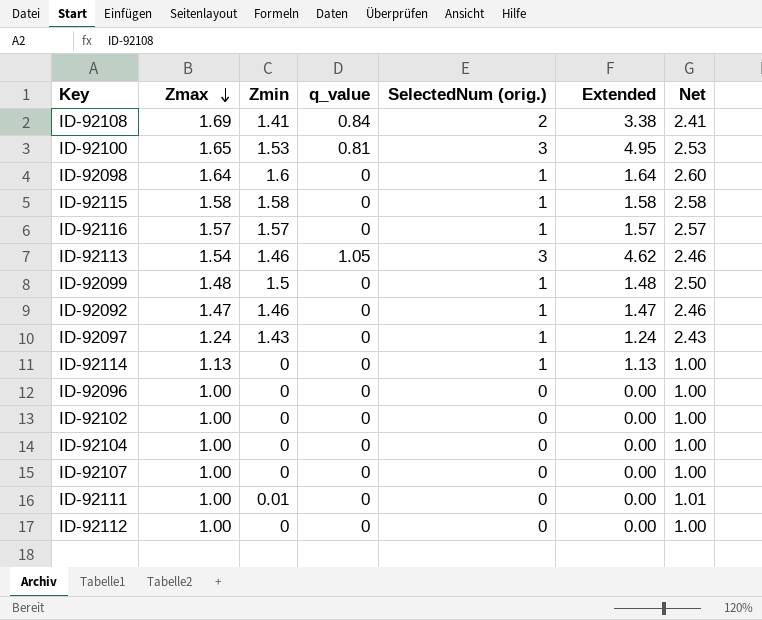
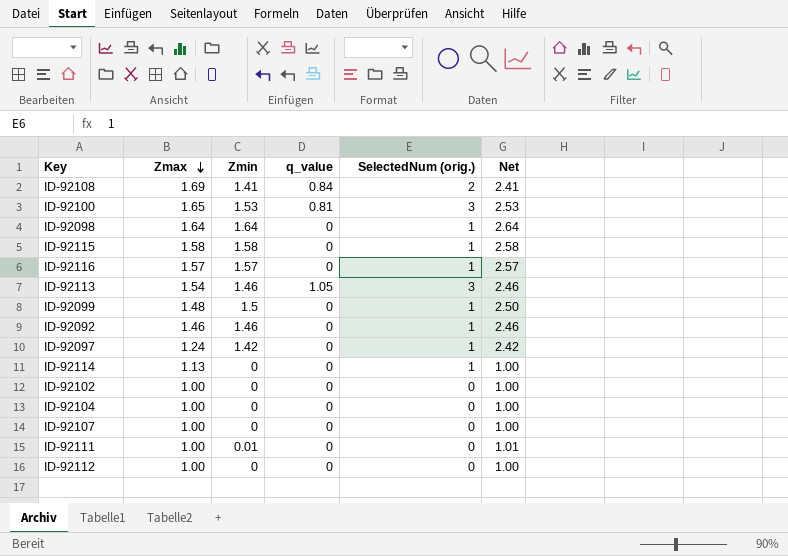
column Extended | formula: [Zmax] * [SelectedNum (orig.)] -> none
row ID-92096: 1.00 | 0 | 0 | 0 | 0.00 | 1.00 -> none
ID-92098 | Zmin: 1.6 -> 1.64
ID-92098 | Net: 2.60 -> 2.64
ID-92092 | Zmax: 1.47 -> 1.46
ID-92097 | Zmin: 1.43 -> 1.42
ID-92097 | Net: 2.43 -> 2.42

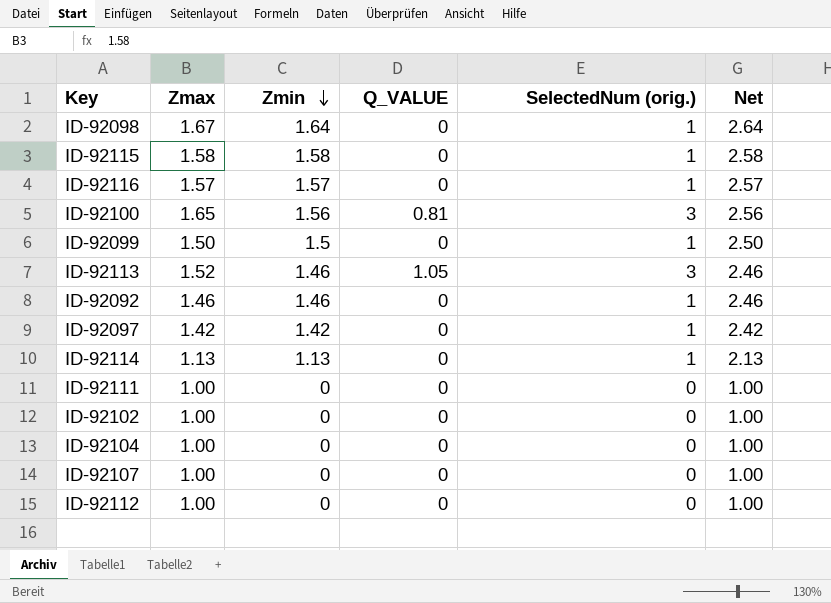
row order: Zmax descending -> Zmin descending
column name: q_value -> Q_VALUE
row ID-92108: 1.69 | 1.41 | 0.84 | 2 | 2.41 -> none
ID-92098 | Zmax: 1.64 -> 1.67
ID-92100 | Zmin: 1.53 -> 1.56
ID-92100 | Net: 2.53 -> 2.56
ID-92099 | Zmax: 1.48 -> 1.50
ID-92113 | Zmax: 1.54 -> 1.52
ID-92097 | Zmax: 1.24 -> 1.42
ID-92114 | Zmin: 0 -> 1.13
ID-92114 | Net: 1.00 -> 2.13
ID-92111 | Zmin: 0.01 -> 0
ID-92111 | Net: 1.01 -> 1.00

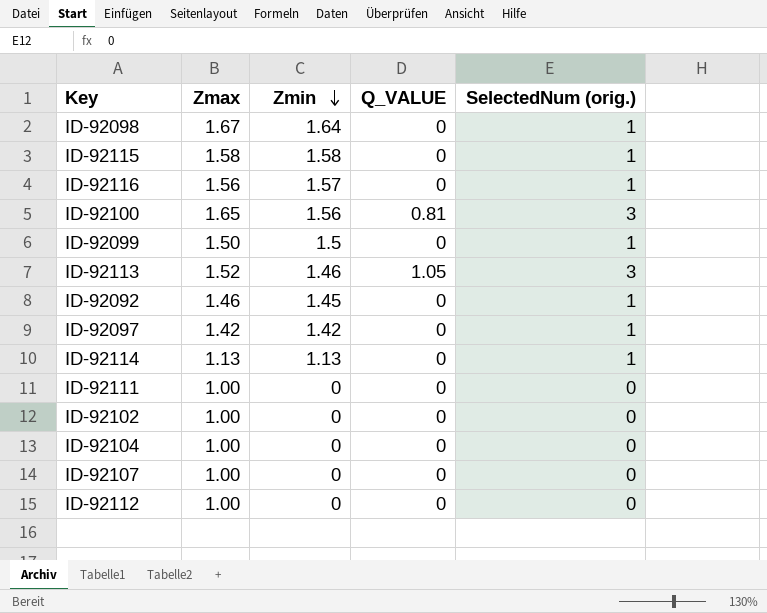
column Net | formula: [Zmin] + 1 -> none
ID-92116 | Zmax: 1.57 -> 1.56
ID-92092 | Zmin: 1.46 -> 1.45

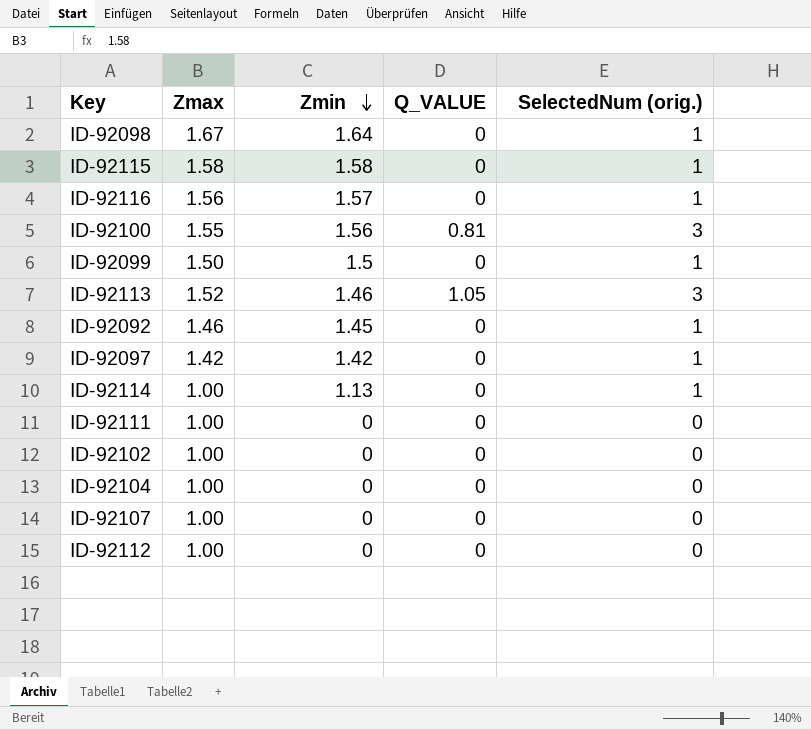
ID-92100 | Zmax: 1.65 -> 1.55
ID-92114 | Zmax: 1.13 -> 1.00

